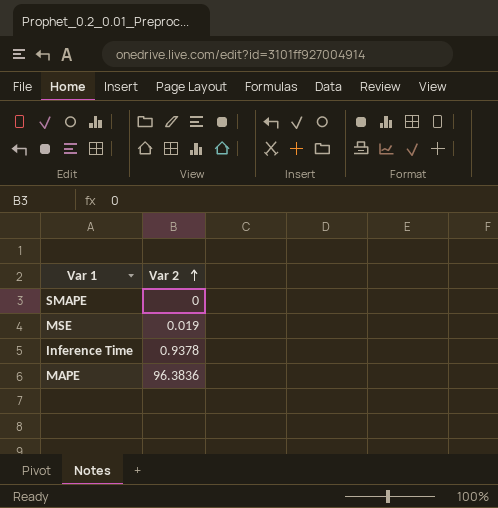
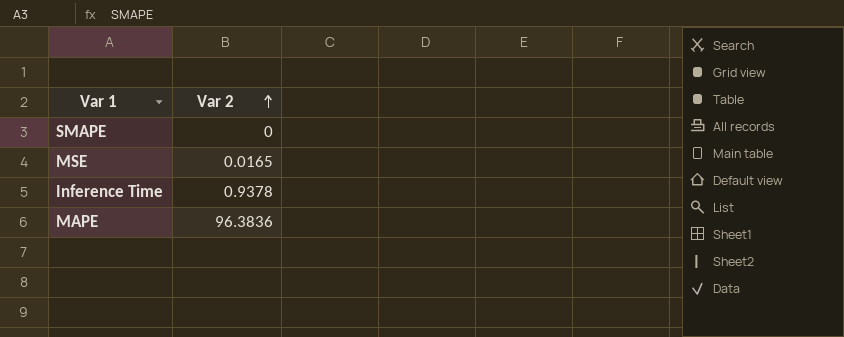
MSE | Var 2: 0.019 -> 0.0165

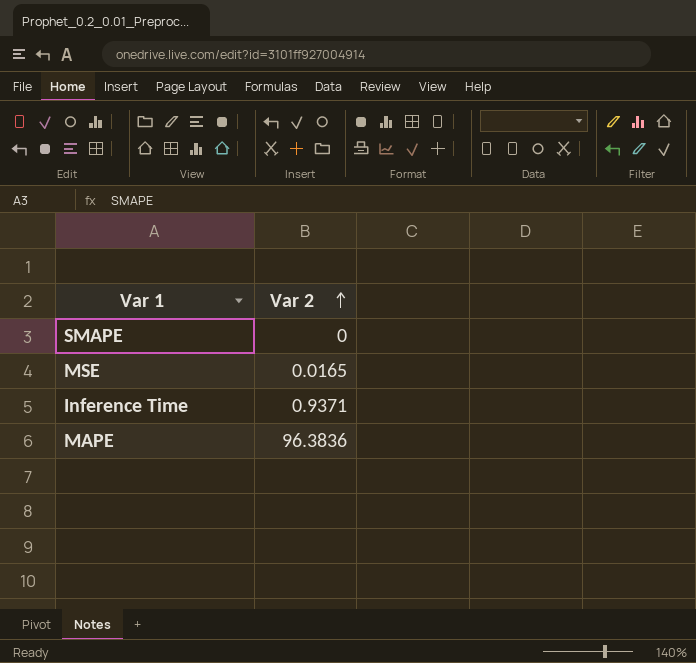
Inference Time | Var 2: 0.9378 -> 0.9371

